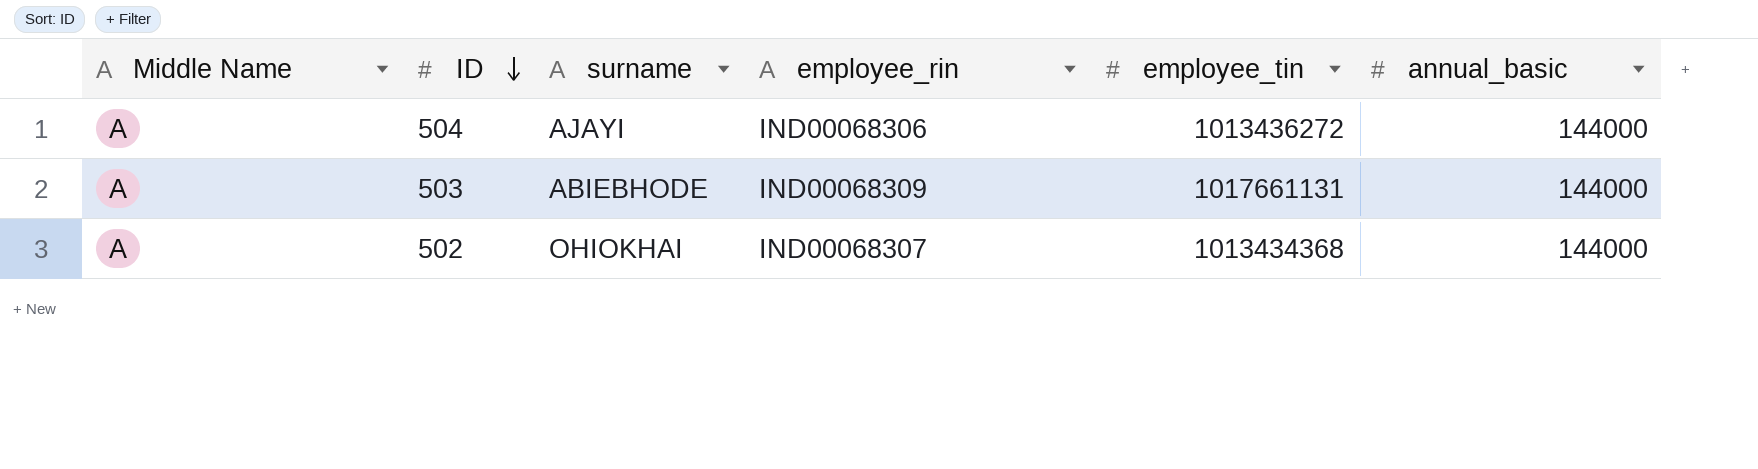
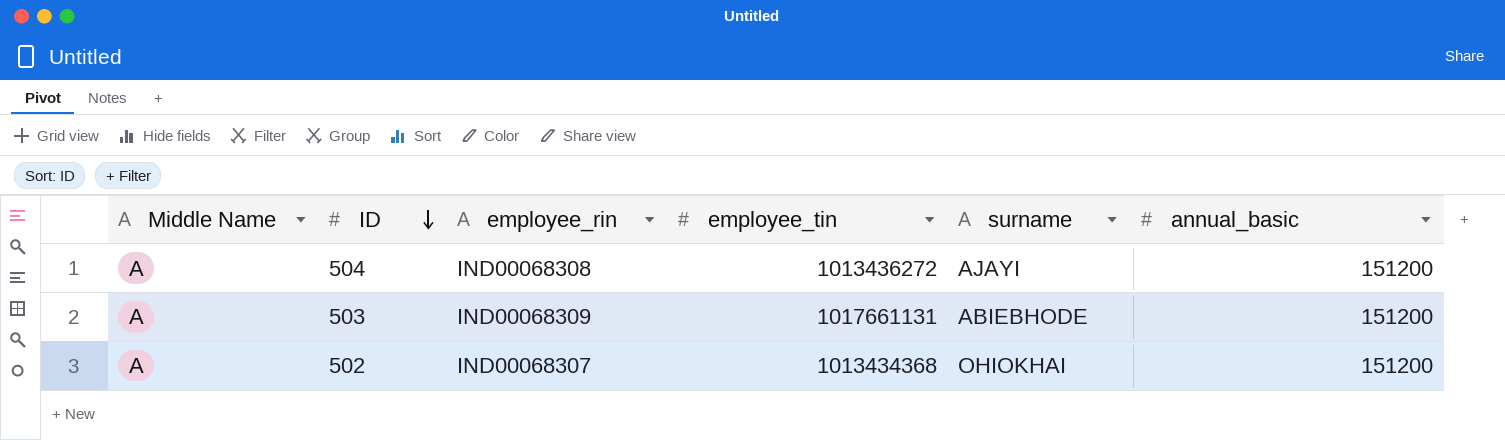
column surname | position: 3 -> 5
504 | employee_rin: IND00068306 -> IND00068308
504 | annual_basic: 144000 -> 151200
503 | annual_basic: 144000 -> 151200
502 | annual_basic: 144000 -> 151200

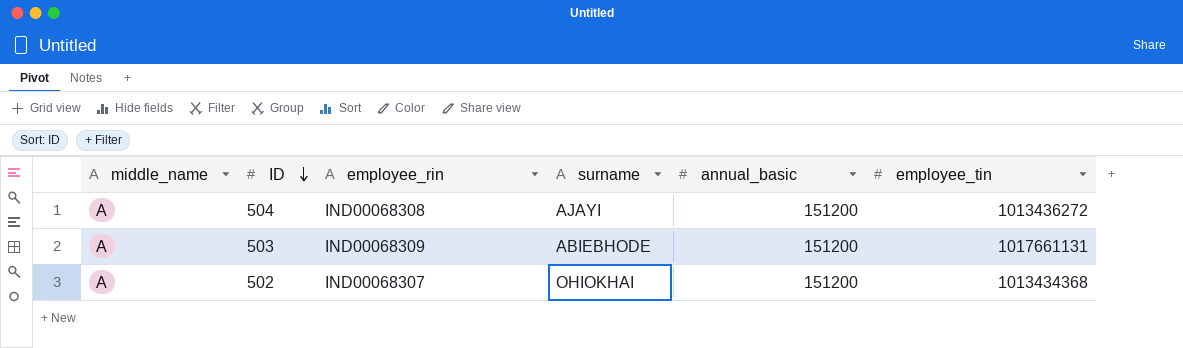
column name: Middle Name -> middle_name
column employee_tin | position: 4 -> 6

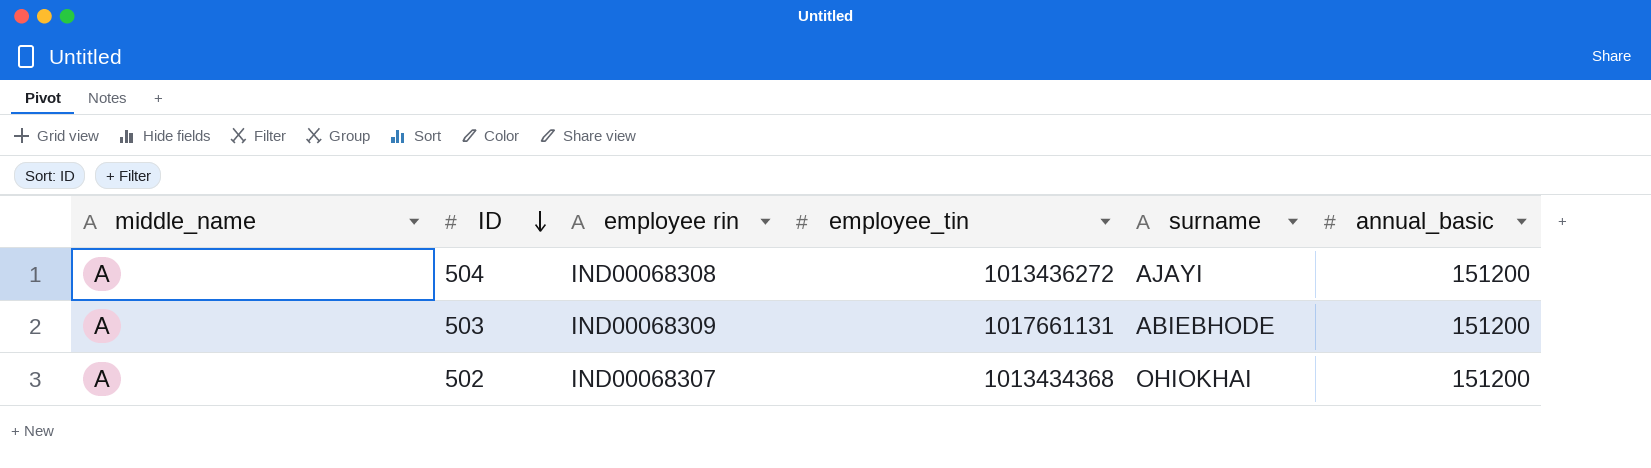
column name: employee_rin -> employee rin
column employee_tin | position: 6 -> 4

